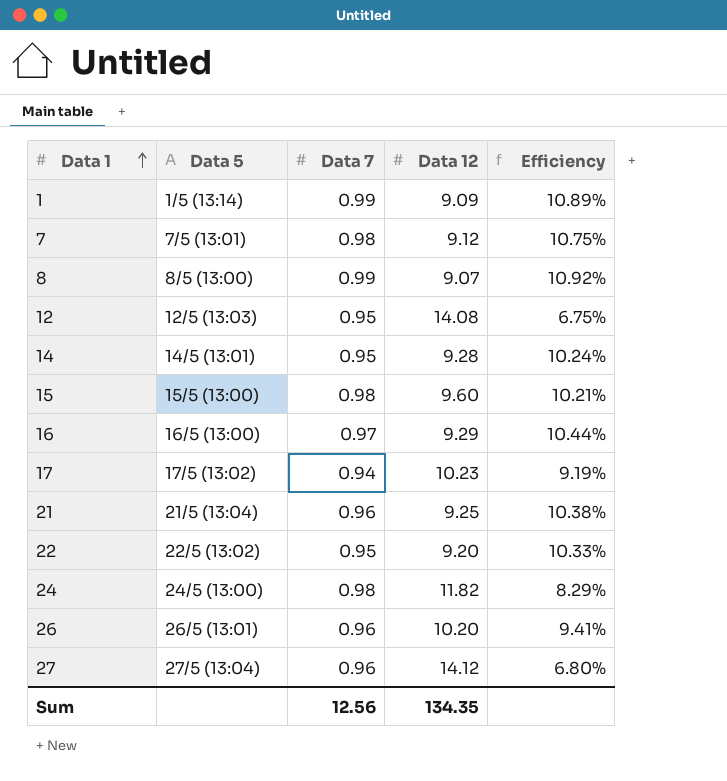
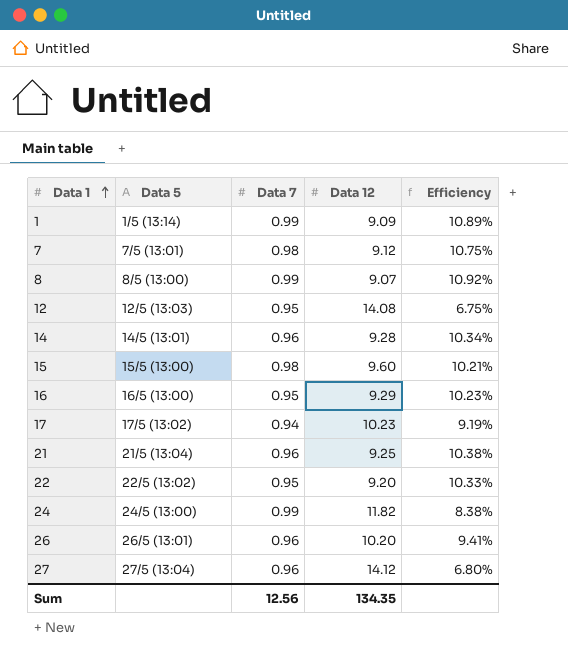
14 | Data 7: 0.95 -> 0.96
14 | Efficiency: 10.24% -> 10.34%
16 | Data 7: 0.97 -> 0.95
16 | Efficiency: 10.44% -> 10.23%
24 | Data 7: 0.98 -> 0.99
24 | Efficiency: 8.29% -> 8.38%

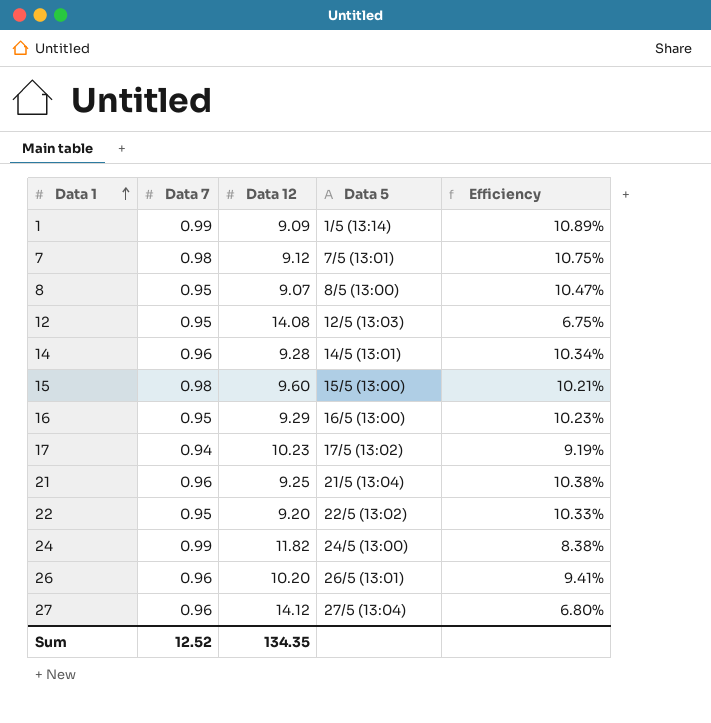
column Data 5 | position: 2 -> 4
8 | Data 7: 0.99 -> 0.95
8 | Efficiency: 10.92% -> 10.47%
Sum | Data 7: 12.56 -> 12.52

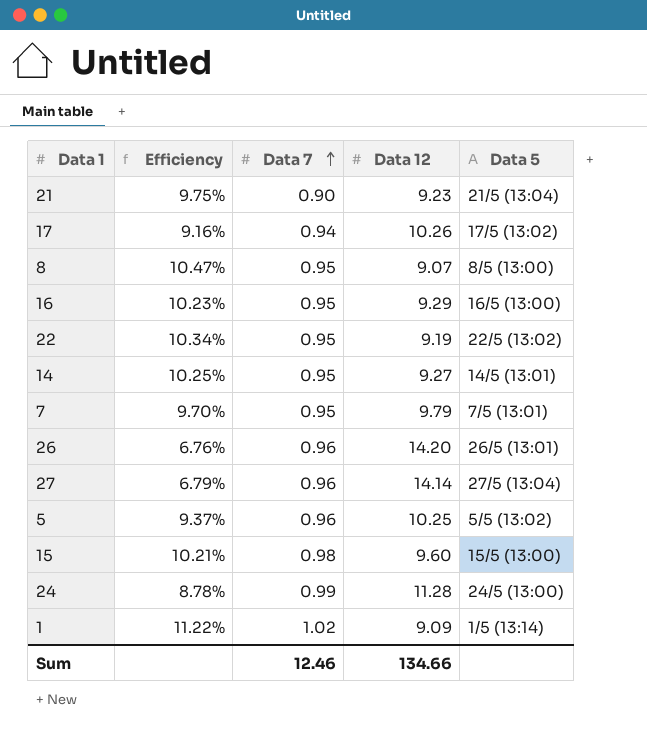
row order: Data 1 ascending -> Data 7 ascending
column Efficiency | position: 5 -> 2
row 12: 0.95 | 14.08 | 12/5 (13:03) | 6.75% -> none
21 | Efficiency: 10.38% -> 9.75%
21 | Data 7: 0.96 -> 0.90
21 | Data 12: 9.25 -> 9.23
17 | Efficiency: 9.19% -> 9.16%
17 | Data 12: 10.23 -> 10.26
22 | Efficiency: 10.33% -> 10.34%
22 | Data 12: 9.20 -> 9.19
14 | Efficiency: 10.34% -> 10.25%
14 | Data 7: 0.96 -> 0.95
14 | Data 12: 9.28 -> 9.27
7 | Efficiency: 10.75% -> 9.70%
7 | Data 7: 0.98 -> 0.95
7 | Data 12: 9.12 -> 9.79
26 | Efficiency: 9.41% -> 6.76%
26 | Data 12: 10.20 -> 14.20
27 | Efficiency: 6.80% -> 6.79%
27 | Data 12: 14.12 -> 14.14
row 5: none -> 9.37% | 0.96 | 10.25 | 5/5 (13:02)
24 | Efficiency: 8.38% -> 8.78%
24 | Data 12: 11.82 -> 11.28
1 | Efficiency: 10.89% -> 11.22%
1 | Data 7: 0.99 -> 1.02
Sum | Data 7: 12.52 -> 12.46
Sum | Data 12: 134.35 -> 134.66

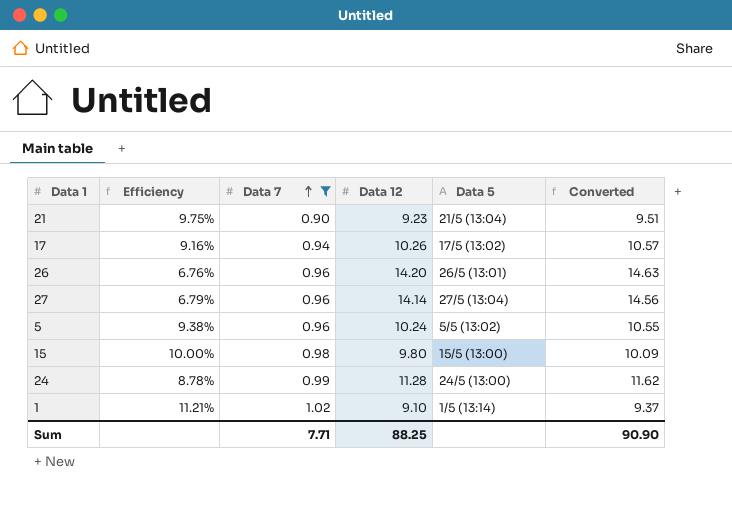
filter: none -> Data 7 != 0.95
column Converted | formula: none -> [Data 12] * 1.03
5 | Efficiency: 9.37% -> 9.38%
5 | Data 12: 10.25 -> 10.24
15 | Efficiency: 10.21% -> 10.00%
15 | Data 12: 9.60 -> 9.80
1 | Efficiency: 11.22% -> 11.21%
1 | Data 12: 9.09 -> 9.10
Sum | Data 7: 12.46 -> 7.71
Sum | Data 12: 134.66 -> 88.25

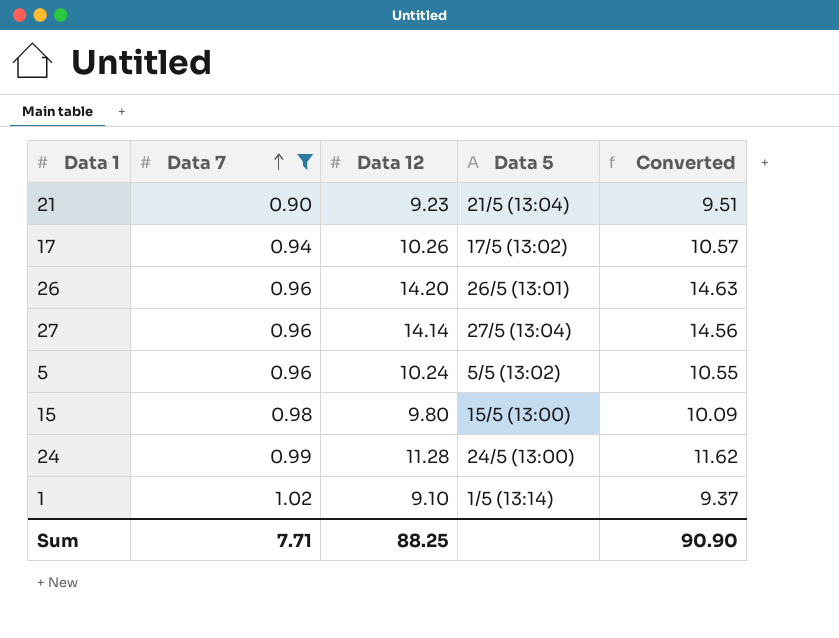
column Efficiency | formula: [Data 7] / [Data 12] -> none

